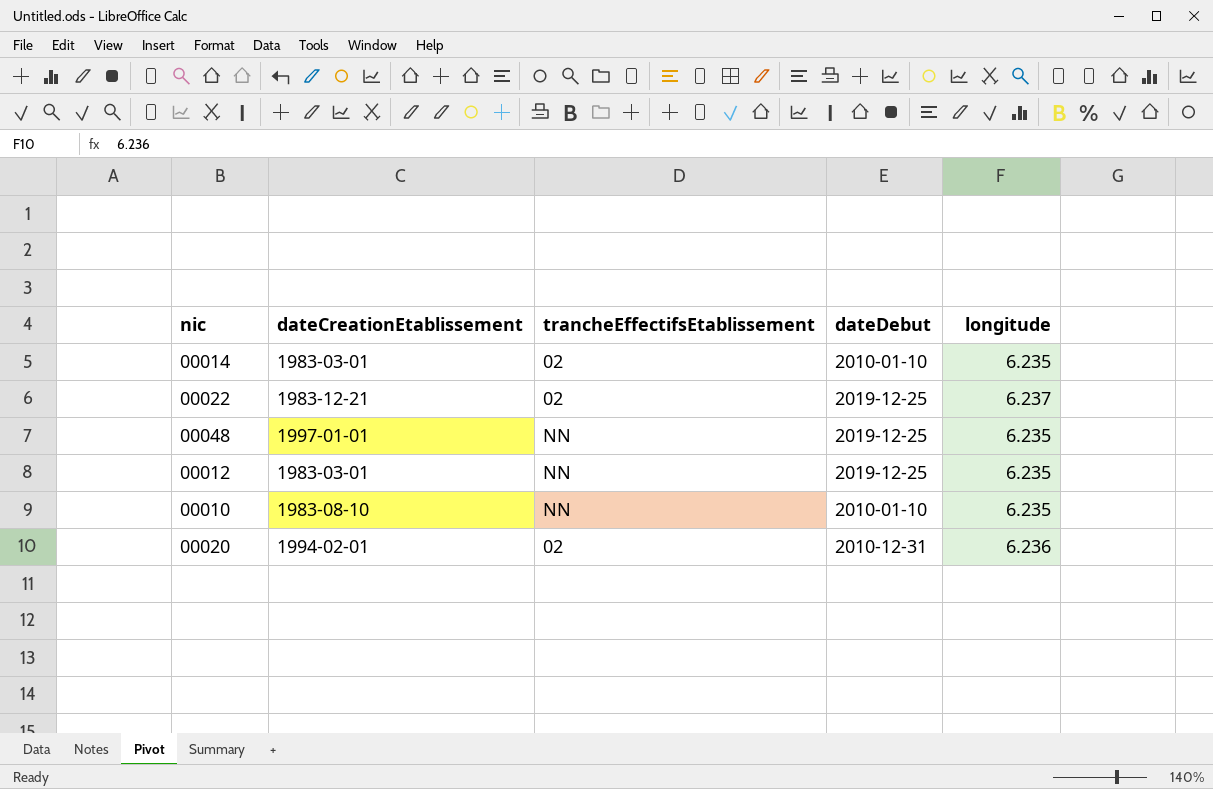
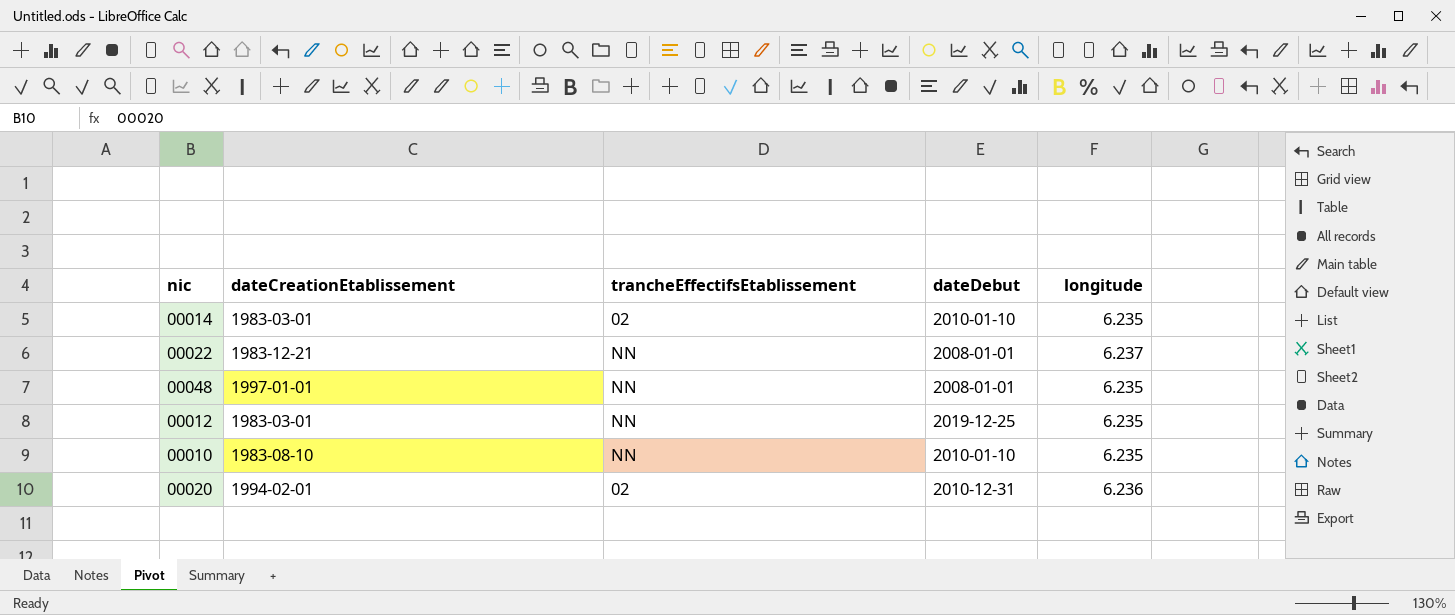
00022 | trancheEffectifsEtablissement: 02 -> NN
00022 | dateDebut: 2019-12-25 -> 2008-01-01
00048 | dateDebut: 2019-12-25 -> 2008-01-01

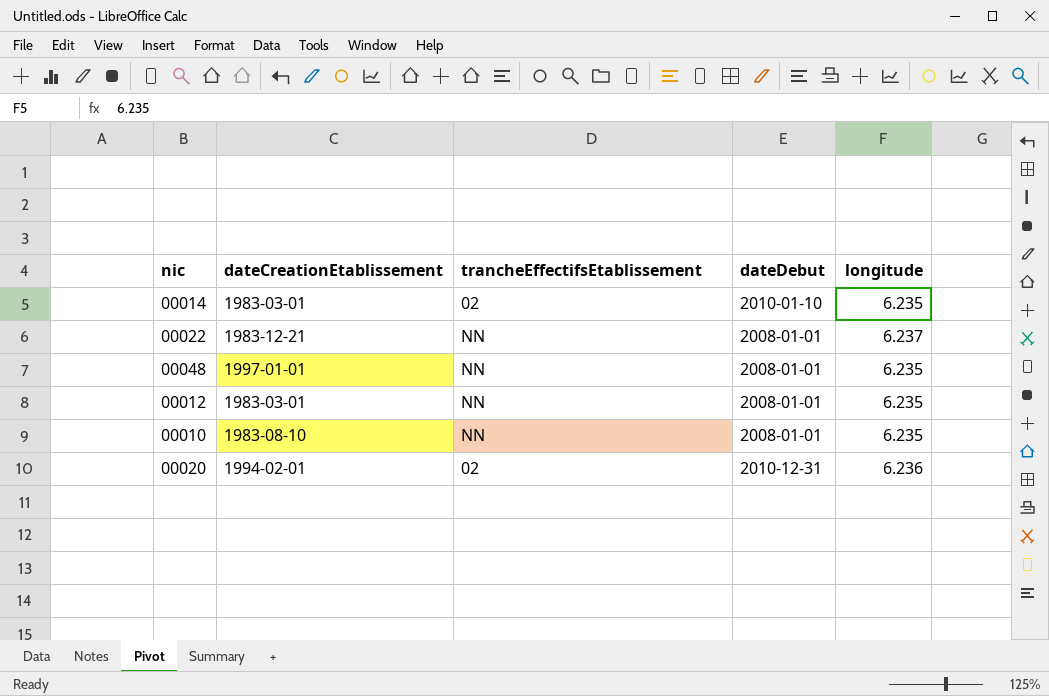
00012 | dateDebut: 2019-12-25 -> 2008-01-01
00010 | dateDebut: 2010-01-10 -> 2008-01-01

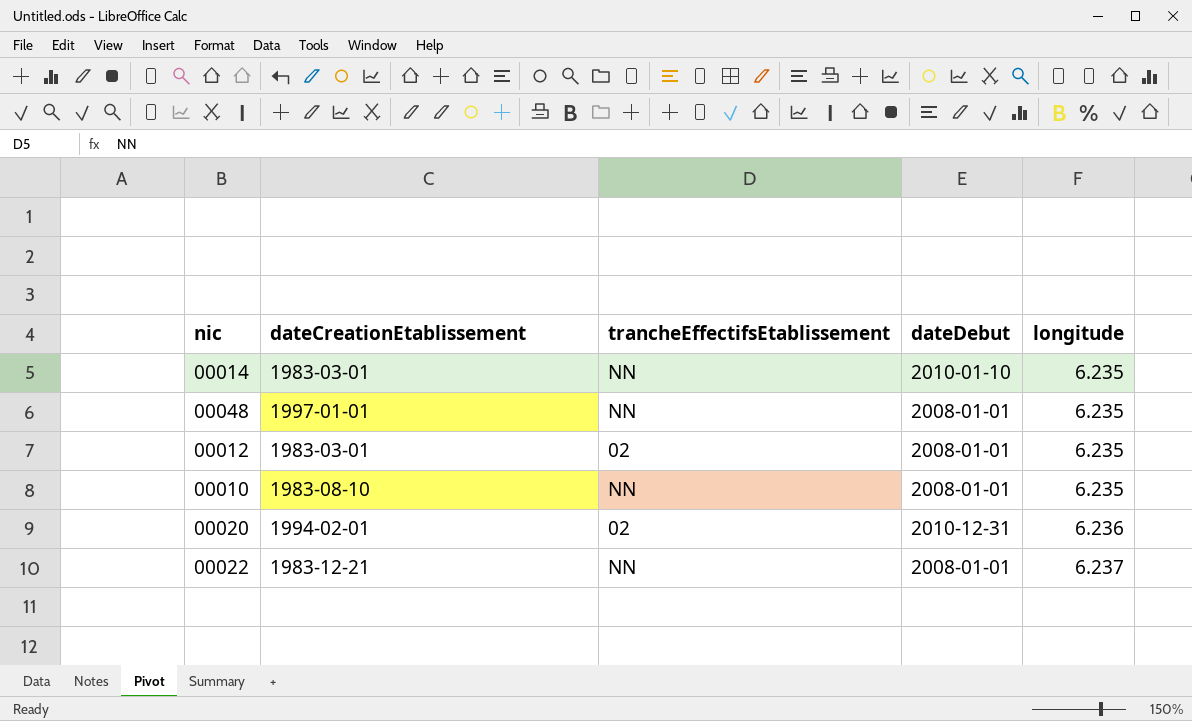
row order: none -> longitude ascending
00014 | trancheEffectifsEtablissement: 02 -> NN
00012 | trancheEffectifsEtablissement: NN -> 02

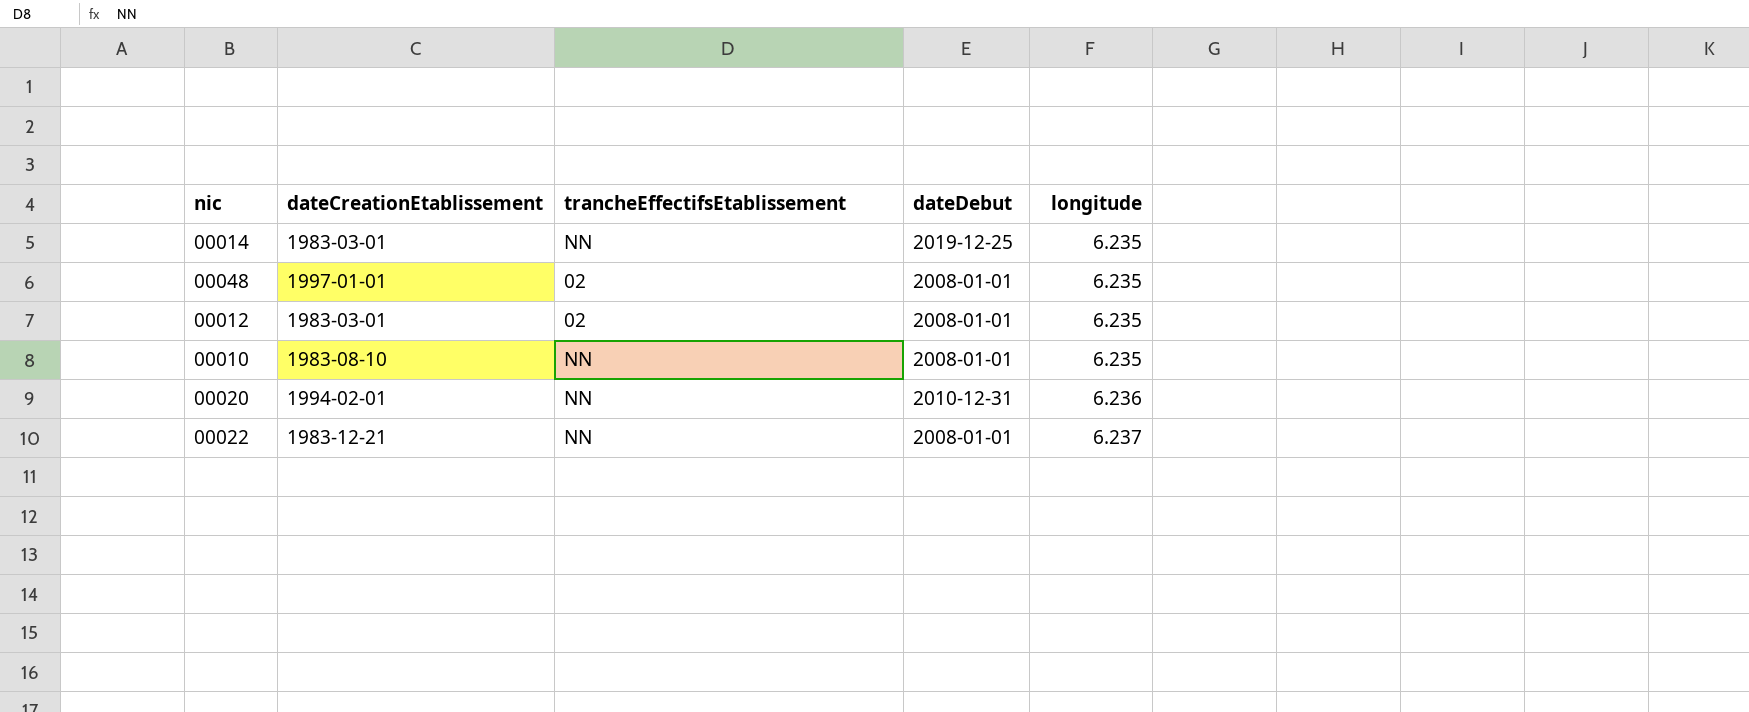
00014 | dateDebut: 2010-01-10 -> 2019-12-25
00048 | trancheEffectifsEtablissement: NN -> 02
00020 | trancheEffectifsEtablissement: 02 -> NN

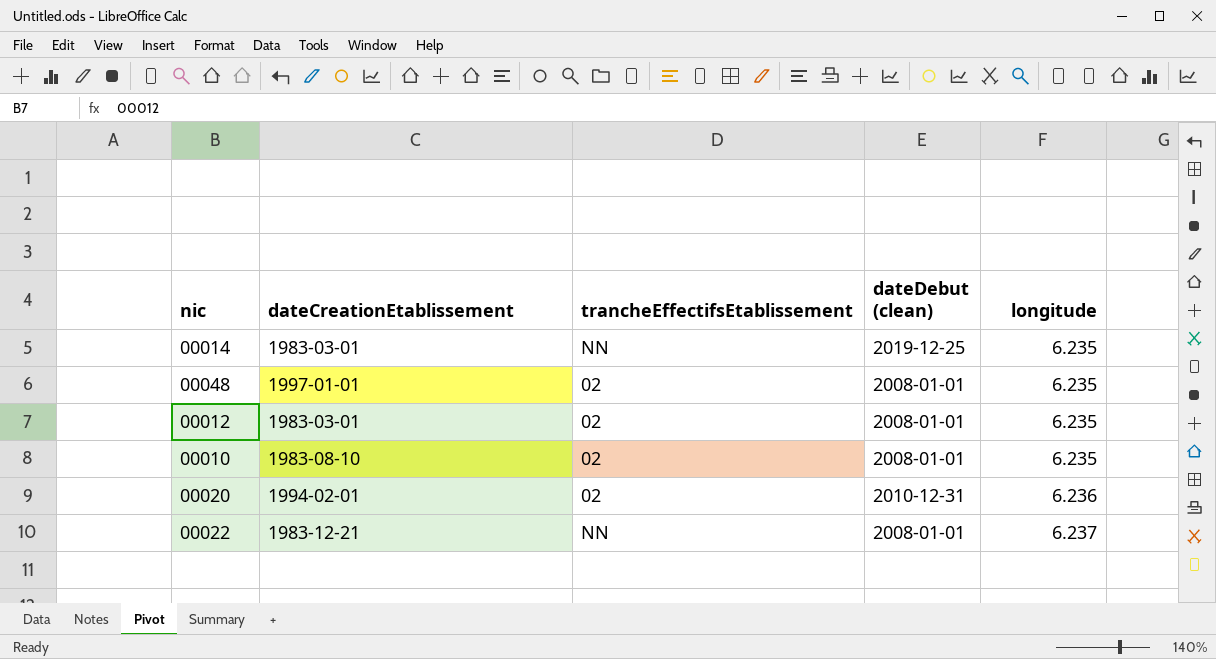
column name: dateDebut -> dateDebut (clean)
00010 | trancheEffectifsEtablissement: NN -> 02
00020 | trancheEffectifsEtablissement: NN -> 02

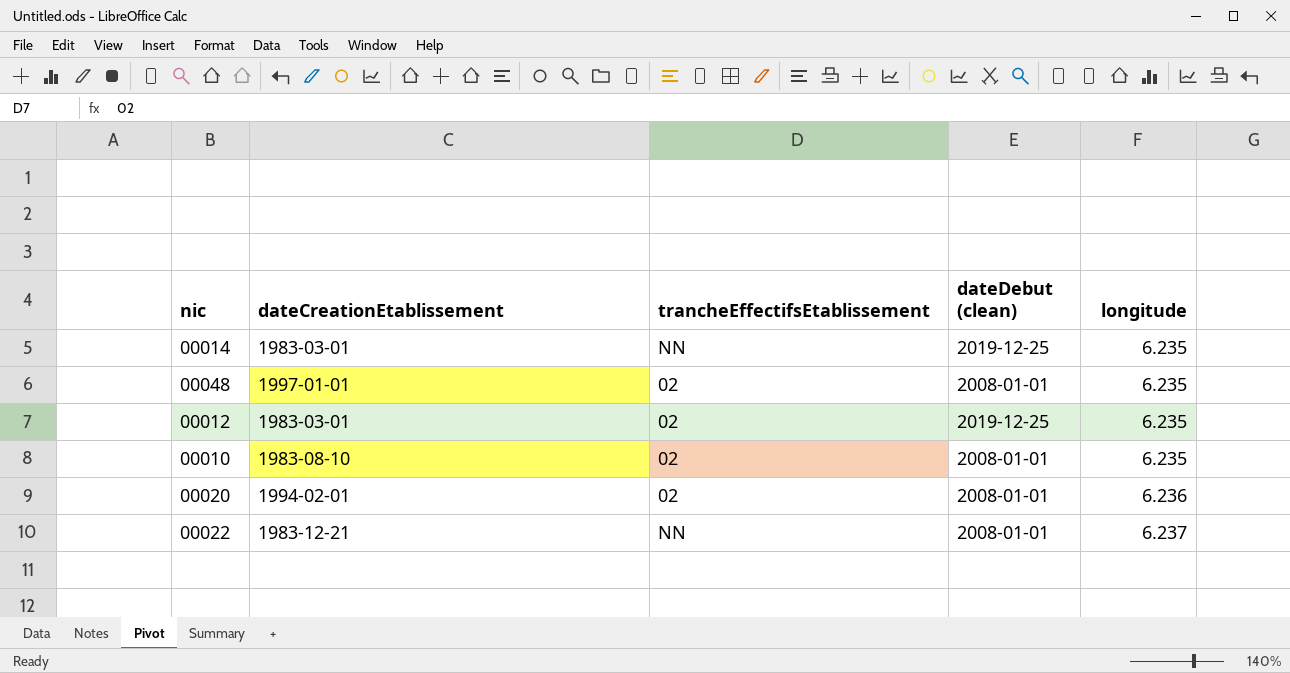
00012 | dateDebut (clean): 2008-01-01 -> 2019-12-25
00020 | dateDebut (clean): 2010-12-31 -> 2008-01-01

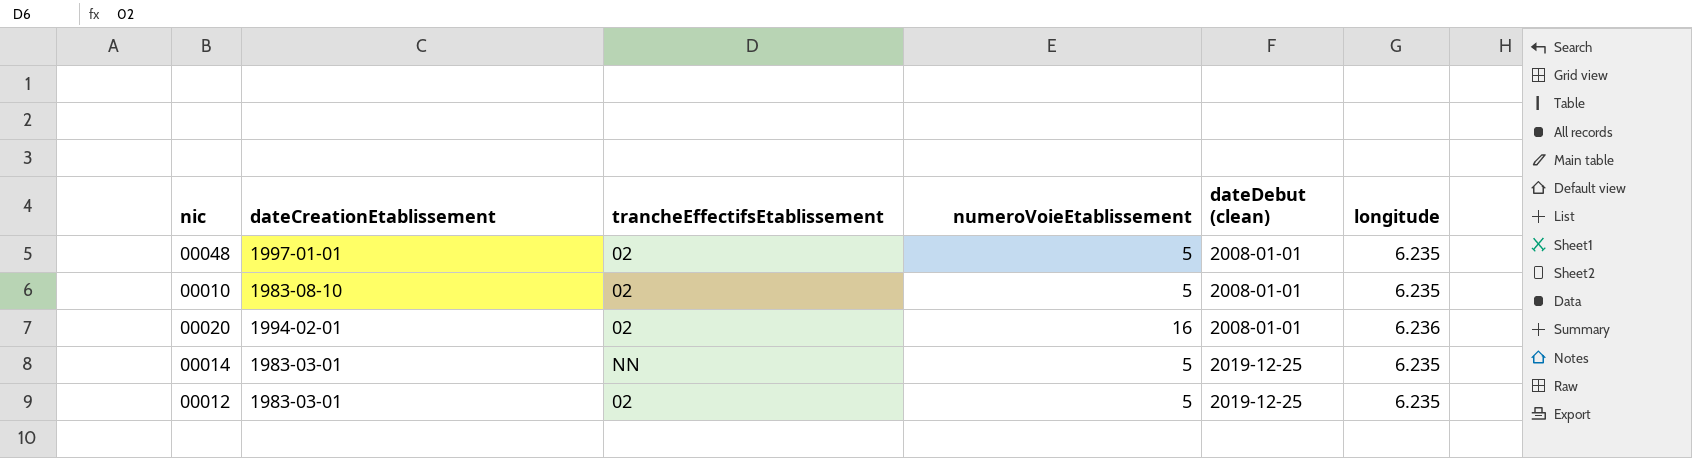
row order: longitude ascending -> dateDebut (clean) ascending
column numeroVoieEtablissement | position: none -> 4
row 00022: 1983-12-21 | NN | 2008-01-01 | 6.237 -> none

